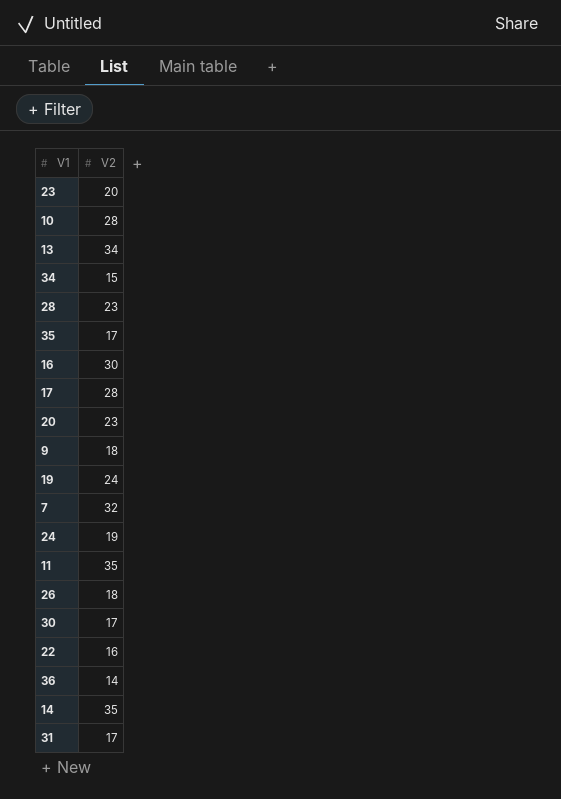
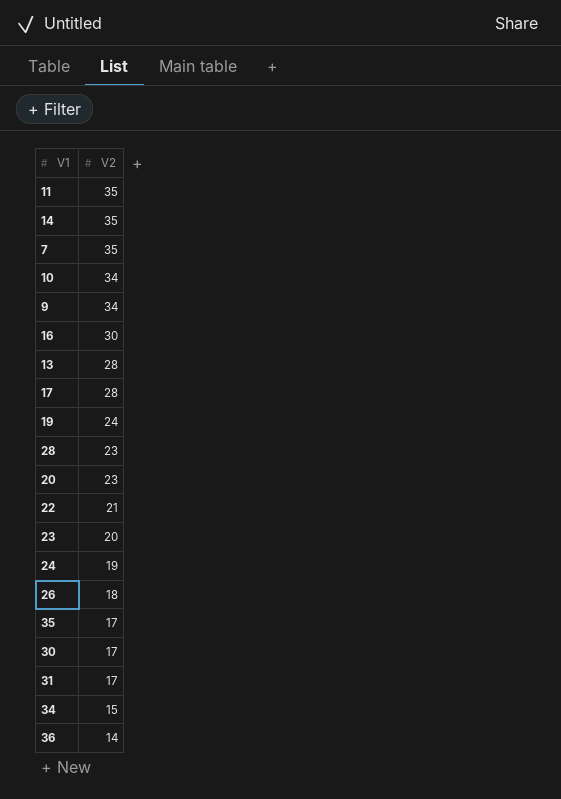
row order: none -> V2 descending
7 | V2: 32 -> 35
10 | V2: 28 -> 34
9 | V2: 18 -> 34
13 | V2: 34 -> 28
22 | V2: 16 -> 21

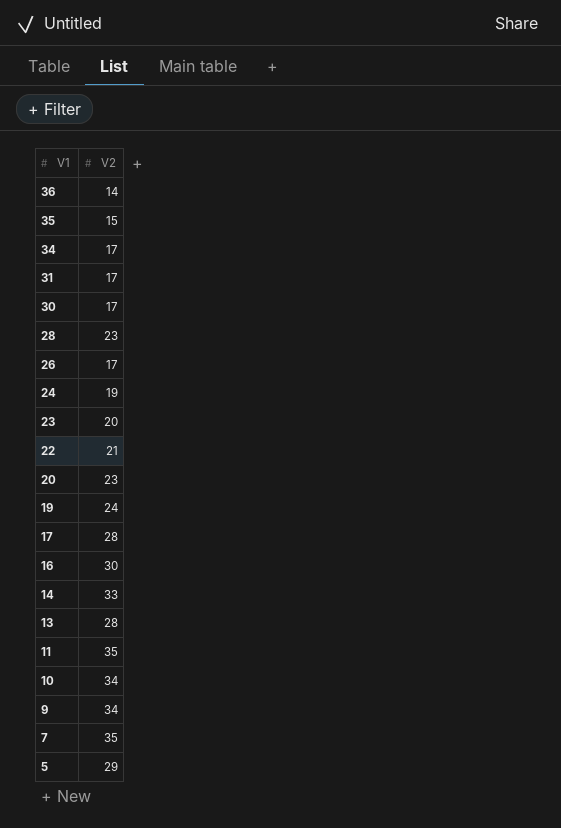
row order: V2 descending -> V1 descending
35 | V2: 17 -> 15
34 | V2: 15 -> 17
26 | V2: 18 -> 17
14 | V2: 35 -> 33
row 5: none -> 29

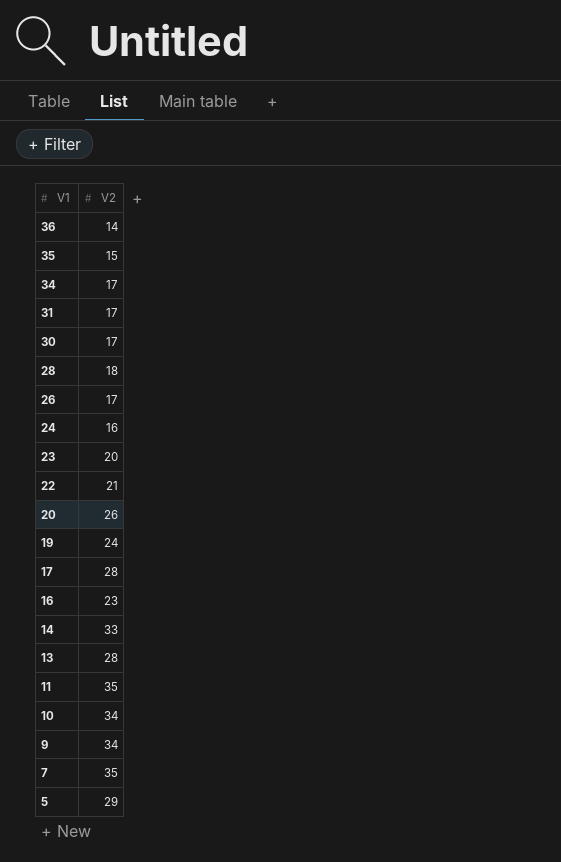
28 | V2: 23 -> 18
24 | V2: 19 -> 16
20 | V2: 23 -> 26
16 | V2: 30 -> 23

